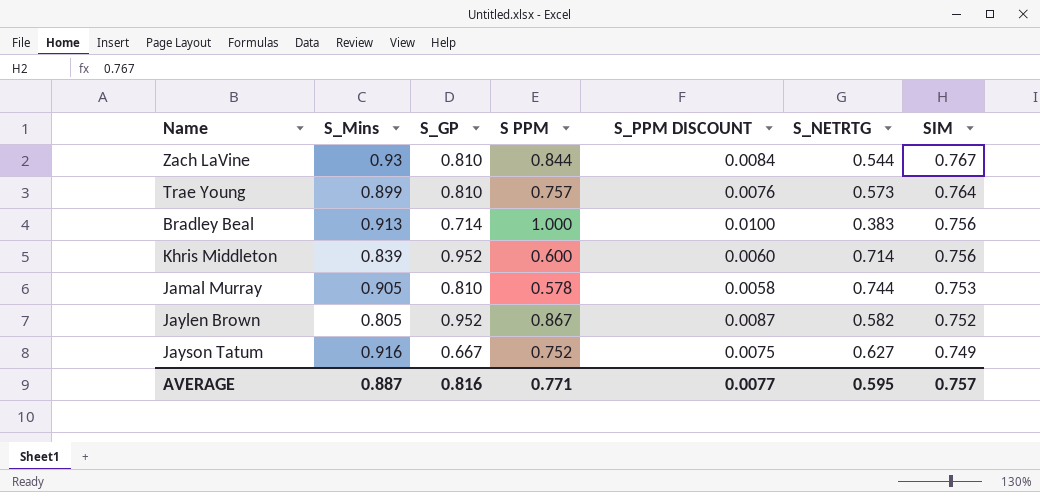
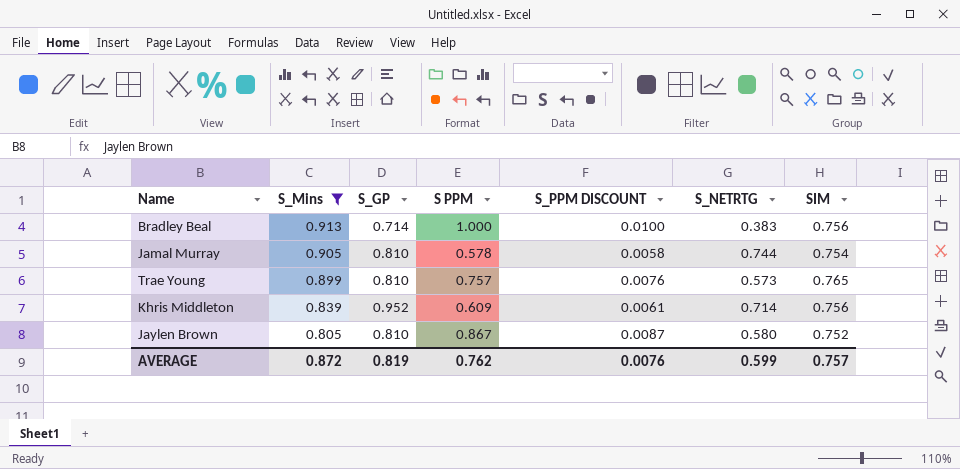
filter: none -> S_Mins <= 0.913
row order: SIM descending -> S_Mins descending
Jamal Murray | SIM: 0.753 -> 0.754
Trae Young | SIM: 0.764 -> 0.765
Khris Middleton | S PPM: 0.600 -> 0.609
Khris Middleton | S_PPM DISCOUNT: 0.0060 -> 0.0061
Jaylen Brown | S_GP: 0.952 -> 0.810
Jaylen Brown | S_NETRTG: 0.582 -> 0.580
AVERAGE | S_Mins: 0.887 -> 0.872
AVERAGE | S_GP: 0.816 -> 0.819
AVERAGE | S PPM: 0.771 -> 0.762
AVERAGE | S_PPM DISCOUNT: 0.0077 -> 0.0076
AVERAGE | S_NETRTG: 0.595 -> 0.599

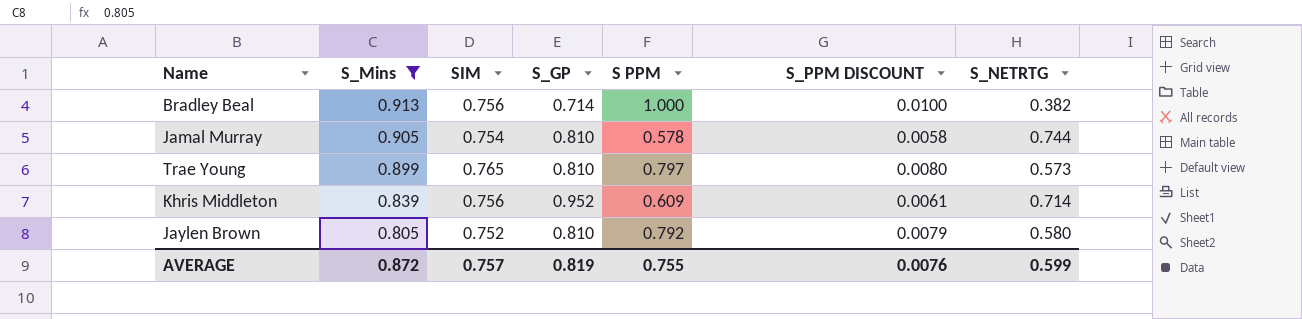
column SIM | position: 7 -> 3
Bradley Beal | S_NETRTG: 0.383 -> 0.382
Trae Young | S PPM: 0.757 -> 0.797
Trae Young | S_PPM DISCOUNT: 0.0076 -> 0.0080
Jaylen Brown | S PPM: 0.867 -> 0.792
Jaylen Brown | S_PPM DISCOUNT: 0.0087 -> 0.0079
AVERAGE | S PPM: 0.762 -> 0.755

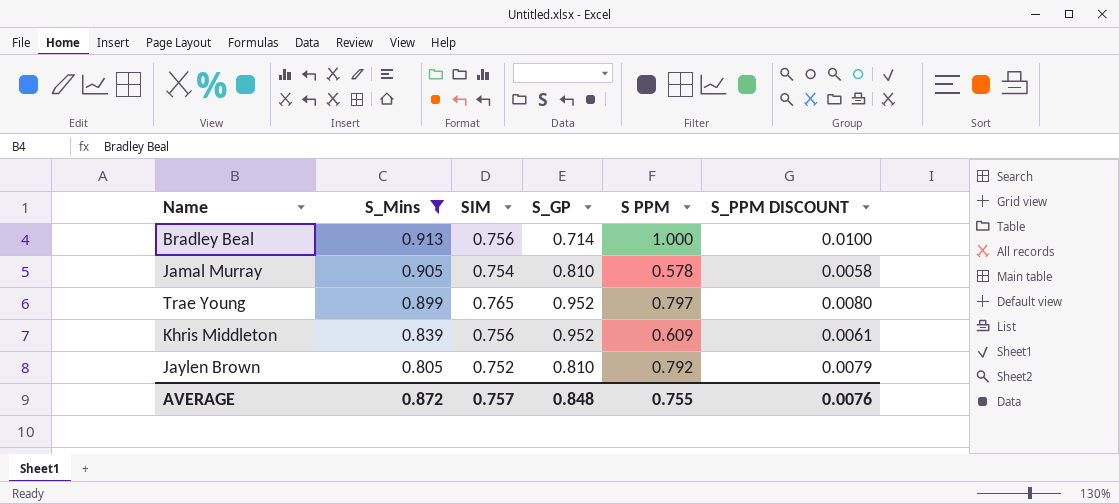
column S_NETRTG | position: 7 -> none
Trae Young | S_GP: 0.810 -> 0.952
AVERAGE | S_GP: 0.819 -> 0.848

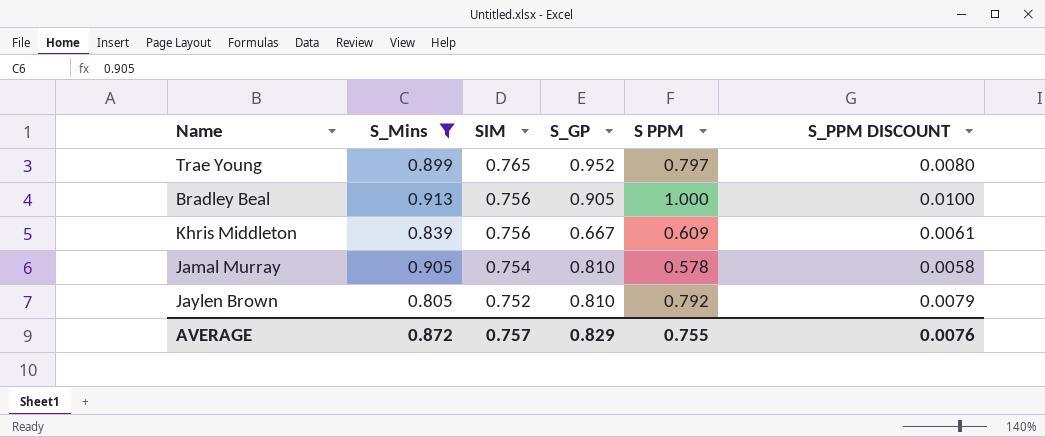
row order: S_Mins descending -> SIM descending
Bradley Beal | S_GP: 0.714 -> 0.905
Khris Middleton | S_GP: 0.952 -> 0.667
AVERAGE | S_GP: 0.848 -> 0.829

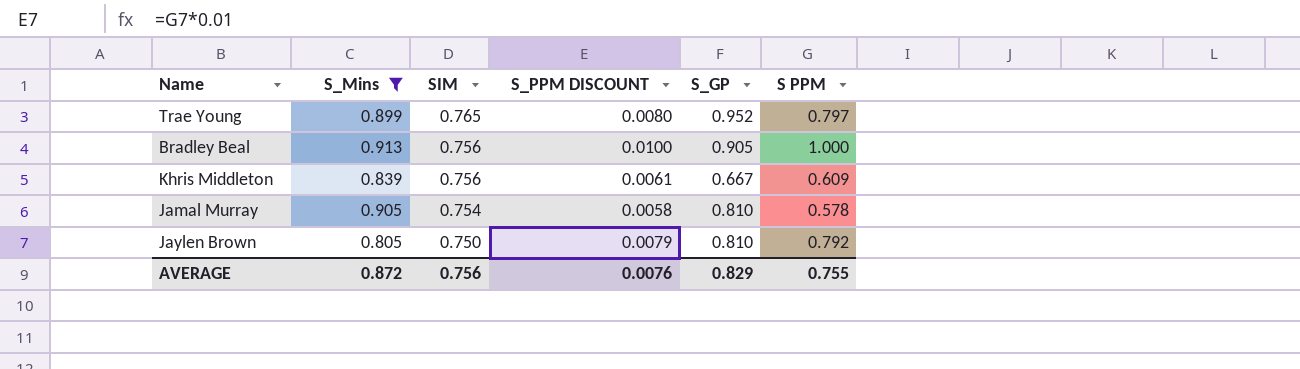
column S_PPM DISCOUNT | position: 6 -> 4
Jaylen Brown | SIM: 0.752 -> 0.750
AVERAGE | SIM: 0.757 -> 0.756

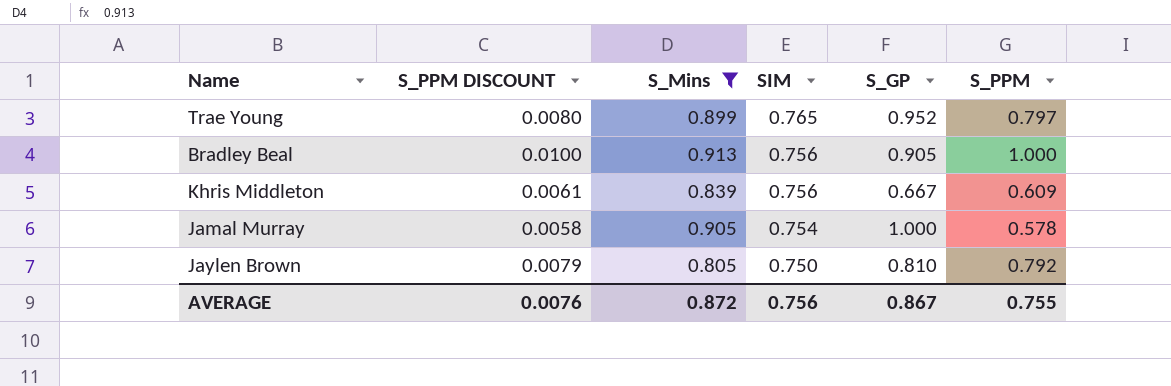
column S_PPM DISCOUNT | position: 4 -> 2
column name: S PPM -> S_PPM
Jamal Murray | S_GP: 0.810 -> 1.000
AVERAGE | S_GP: 0.829 -> 0.867

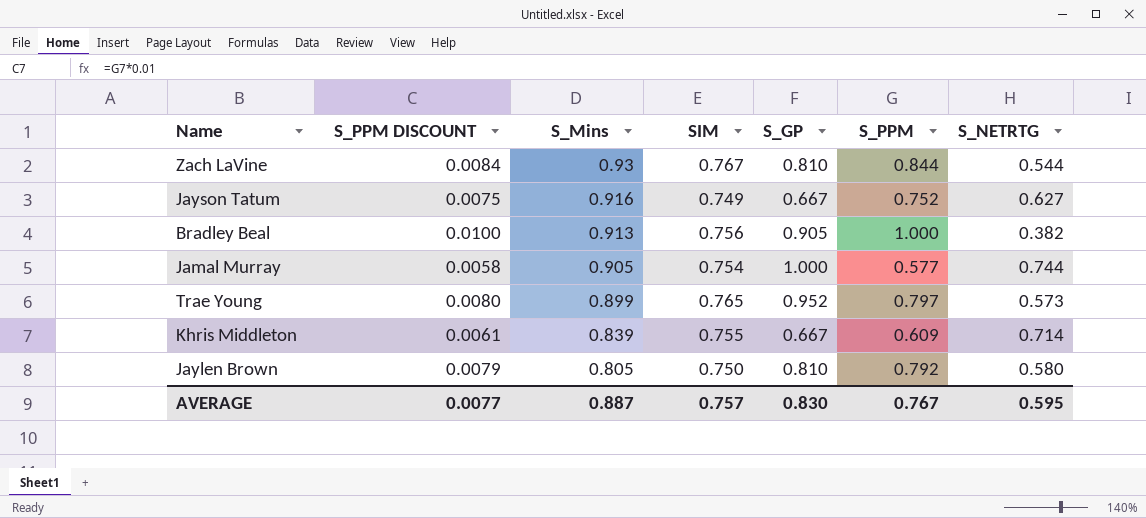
filter: S_Mins <= 0.913 -> none
row order: SIM descending -> S_Mins descending
column S_NETRTG | position: none -> 7
Jamal Murray | S_PPM: 0.578 -> 0.577
Khris Middleton | SIM: 0.756 -> 0.755
AVERAGE | S_PPM DISCOUNT: 0.0076 -> 0.0077
AVERAGE | S_Mins: 0.872 -> 0.887
AVERAGE | SIM: 0.756 -> 0.757
AVERAGE | S_GP: 0.867 -> 0.830
AVERAGE | S_PPM: 0.755 -> 0.767

